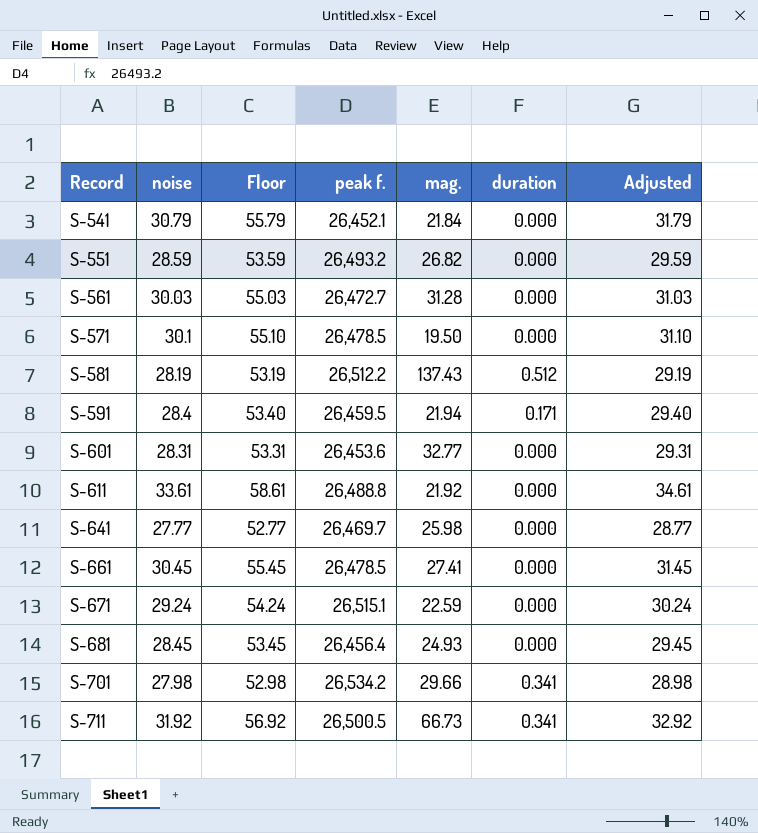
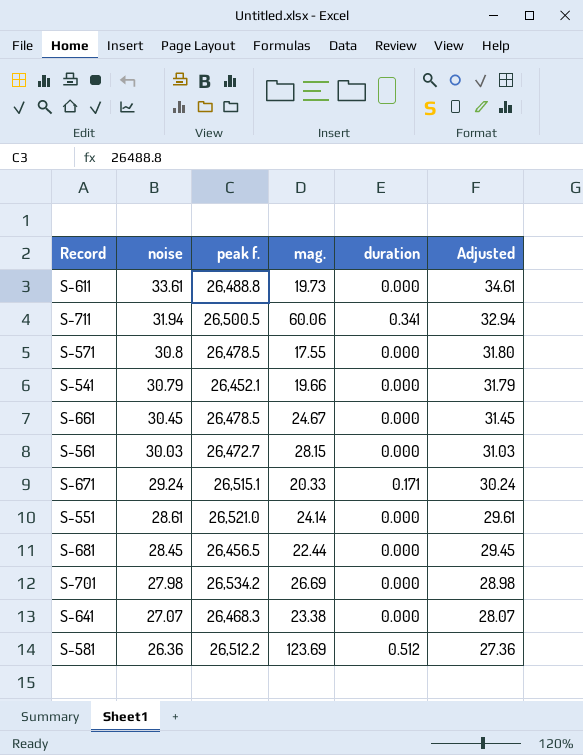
row order: Record ascending -> noise descending
column Floor | formula: [noise] + 25 -> none
row S-591: 28.4 | 53.40 | 26,459.5 | 21.94 | 0.171 | 29.40 -> none
row S-601: 28.31 | 53.31 | 26,453.6 | 32.77 | 0.000 | 29.31 -> none
S-611 | mag.: 21.92 -> 19.73
S-711 | noise: 31.92 -> 31.94
S-711 | mag.: 66.73 -> 60.06
S-711 | Adjusted: 32.92 -> 32.94
S-571 | noise: 30.1 -> 30.8
S-571 | mag.: 19.50 -> 17.55
S-571 | Adjusted: 31.10 -> 31.80
S-541 | mag.: 21.84 -> 19.66
S-661 | mag.: 27.41 -> 24.67
S-561 | mag.: 31.28 -> 28.15
S-671 | mag.: 22.59 -> 20.33
S-671 | duration: 0.000 -> 0.171
S-551 | noise: 28.59 -> 28.61
S-551 | peak f.: 26,493.2 -> 26,521.0
S-551 | mag.: 26.82 -> 24.14
S-551 | Adjusted: 29.59 -> 29.61
S-681 | peak f.: 26,456.4 -> 26,456.5
S-681 | mag.: 24.93 -> 22.44
S-701 | mag.: 29.66 -> 26.69
S-701 | duration: 0.341 -> 0.000
S-641 | noise: 27.77 -> 27.07
S-641 | peak f.: 26,469.7 -> 26,468.3
S-641 | mag.: 25.98 -> 23.38
S-641 | Adjusted: 28.77 -> 28.07
S-581 | noise: 28.19 -> 26.36
S-581 | mag.: 137.43 -> 123.69
S-581 | Adjusted: 29.19 -> 27.36

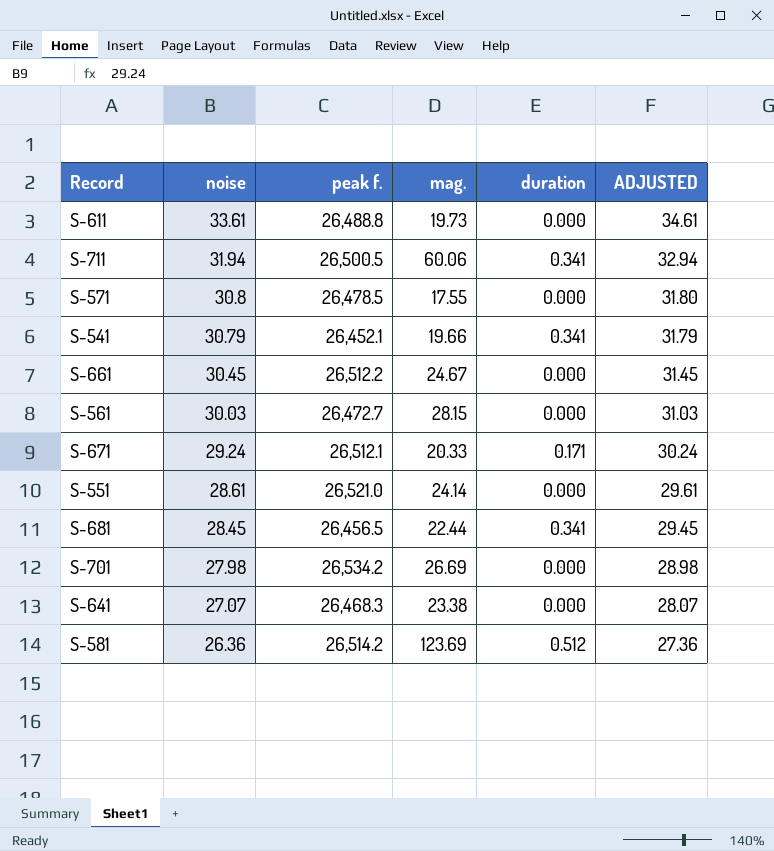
column name: Adjusted -> ADJUSTED
S-541 | duration: 0.000 -> 0.341
S-661 | peak f.: 26,478.5 -> 26,512.2
S-671 | peak f.: 26,515.1 -> 26,512.1
S-681 | duration: 0.000 -> 0.341
S-581 | peak f.: 26,512.2 -> 26,514.2

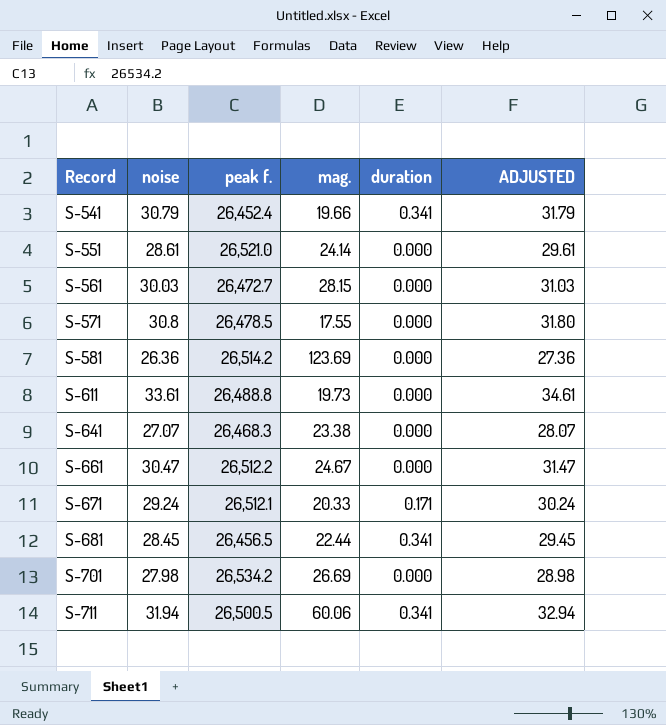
row order: noise descending -> Record ascending
S-541 | peak f.: 26,452.1 -> 26,452.4
S-581 | duration: 0.512 -> 0.000
S-661 | noise: 30.45 -> 30.47
S-661 | ADJUSTED: 31.45 -> 31.47

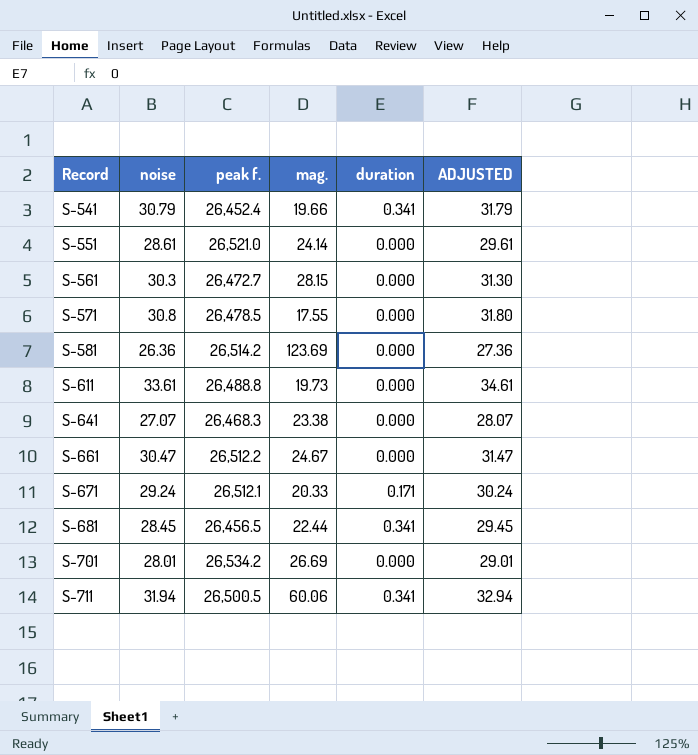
S-561 | noise: 30.03 -> 30.3
S-561 | ADJUSTED: 31.03 -> 31.30
S-701 | noise: 27.98 -> 28.01
S-701 | ADJUSTED: 28.98 -> 29.01

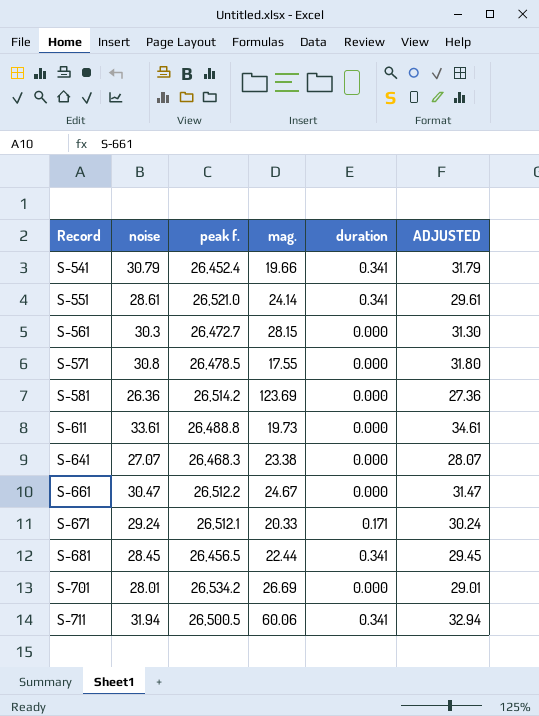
S-551 | duration: 0.000 -> 0.341

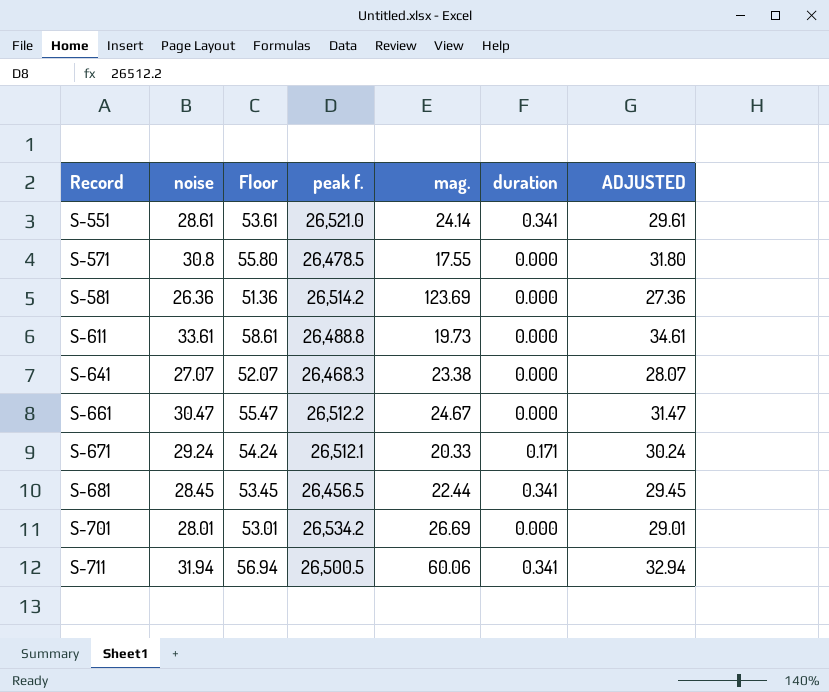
column Floor | formula: none -> [noise] + 25
row S-541: 30.79 | 26,452.4 | 19.66 | 0.341 | 31.79 -> none
row S-561: 30.3 | 26,472.7 | 28.15 | 0.000 | 31.30 -> none

